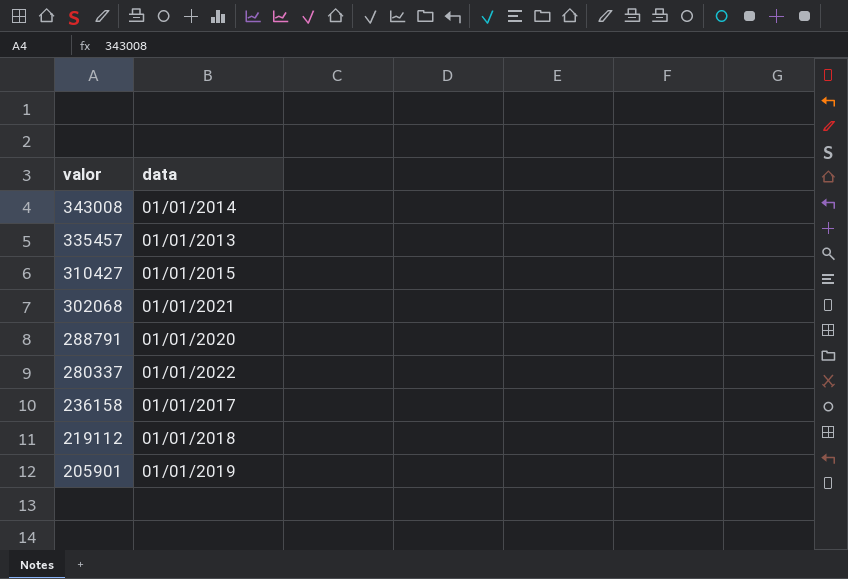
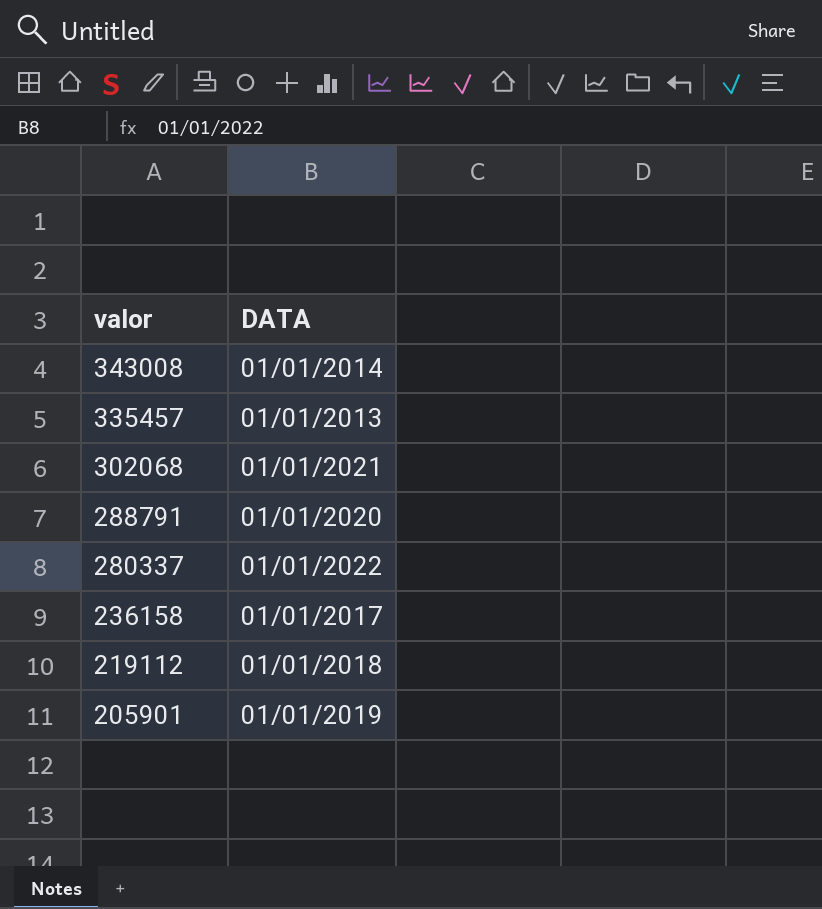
column name: data -> DATA
row 310427: 01/01/2015 -> none

